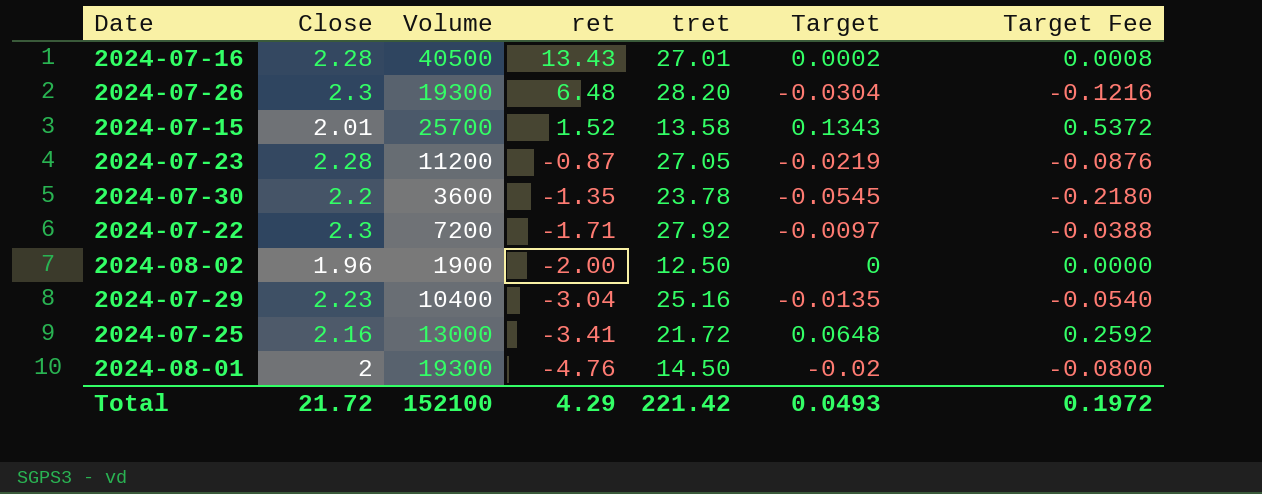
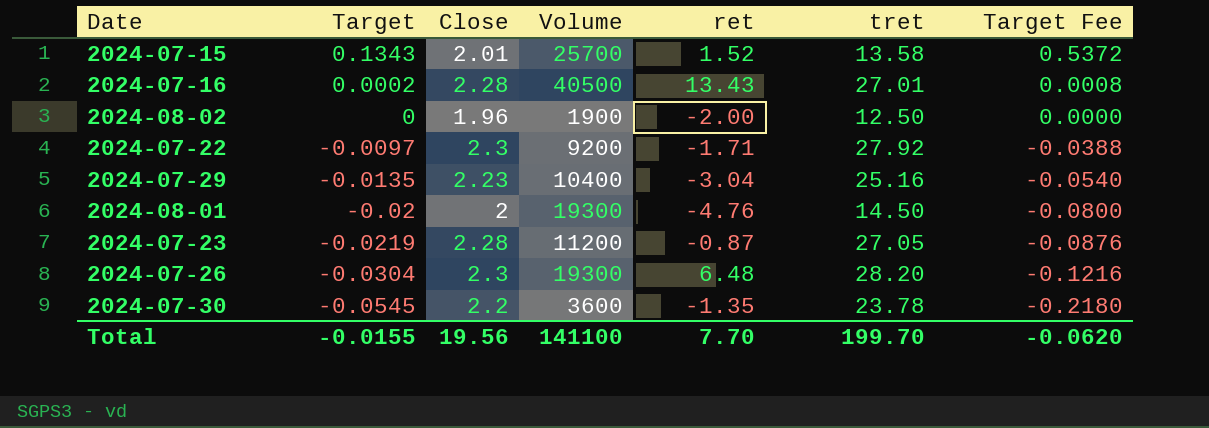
row order: ret descending -> Target descending
column Target | position: 6 -> 2
row 2024-07-25: 2.16 | 13000 | -3.41 | 21.72 | 0.0648 | 0.2592 -> none
2024-07-22 | Volume: 7200 -> 9200
Total | Target: 0.0493 -> -0.0155
Total | Close: 21.72 -> 19.56
Total | Volume: 152100 -> 141100
Total | ret: 4.29 -> 7.70
Total | tret: 221.42 -> 199.70
Total | Target Fee: 0.1972 -> -0.0620

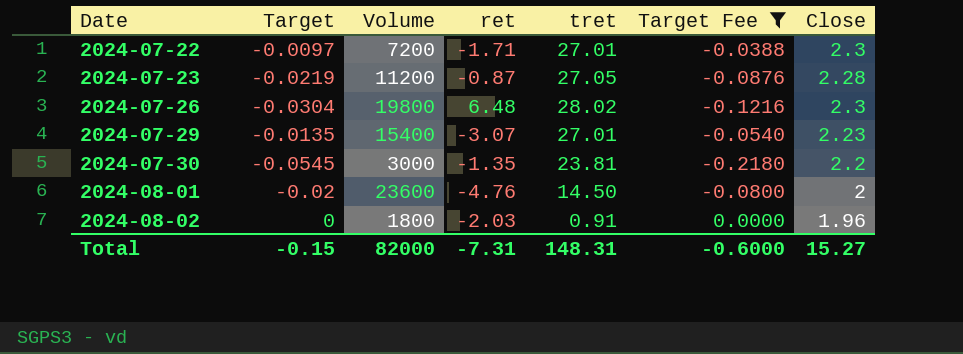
filter: none -> Target Fee <= 0.0000
row order: Target descending -> Date ascending
column Close | position: 3 -> 7
2024-07-22 | Volume: 9200 -> 7200
2024-07-22 | tret: 27.92 -> 27.01
2024-07-26 | Volume: 19300 -> 19800
2024-07-26 | tret: 28.20 -> 28.02
2024-07-29 | Volume: 10400 -> 15400
2024-07-29 | ret: -3.04 -> -3.07
2024-07-29 | tret: 25.16 -> 27.01
2024-07-30 | Volume: 3600 -> 3000
2024-07-30 | tret: 23.78 -> 23.81
2024-08-01 | Volume: 19300 -> 23600
2024-08-02 | Volume: 1900 -> 1800
2024-08-02 | ret: -2.00 -> -2.03
2024-08-02 | tret: 12.50 -> 0.91
Total | Target: -0.0155 -> -0.15
Total | Volume: 141100 -> 82000
Total | ret: 7.70 -> -7.31
Total | tret: 199.70 -> 148.31
Total | Target Fee: -0.0620 -> -0.6000
Total | Close: 19.56 -> 15.27

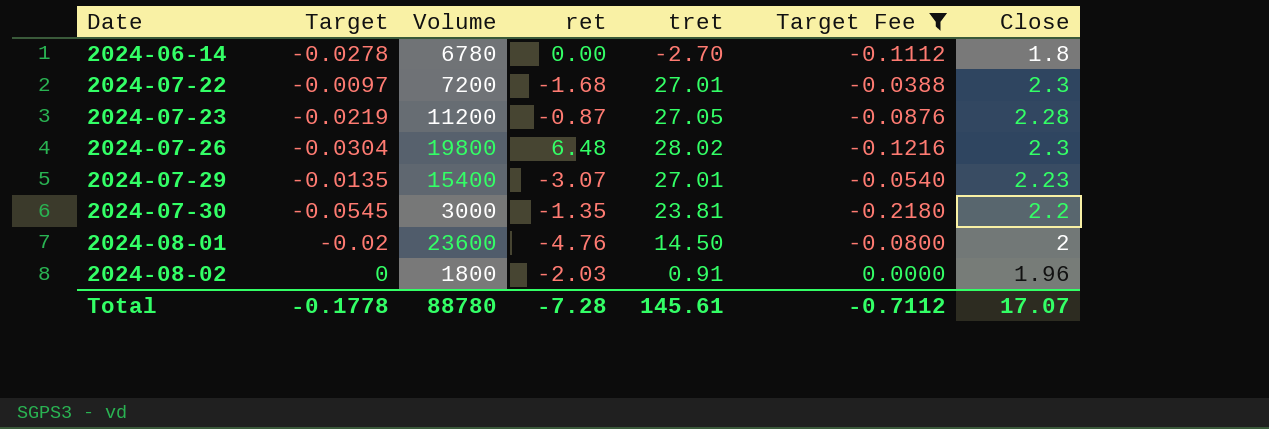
row 2024-06-14: none -> -0.0278 | 6780 | 0.00 | -2.70 | -0.1112 | 1.8
2024-07-22 | ret: -1.71 -> -1.68
Total | Target: -0.15 -> -0.1778
Total | Volume: 82000 -> 88780
Total | ret: -7.31 -> -7.28
Total | tret: 148.31 -> 145.61
Total | Target Fee: -0.6000 -> -0.7112
Total | Close: 15.27 -> 17.07

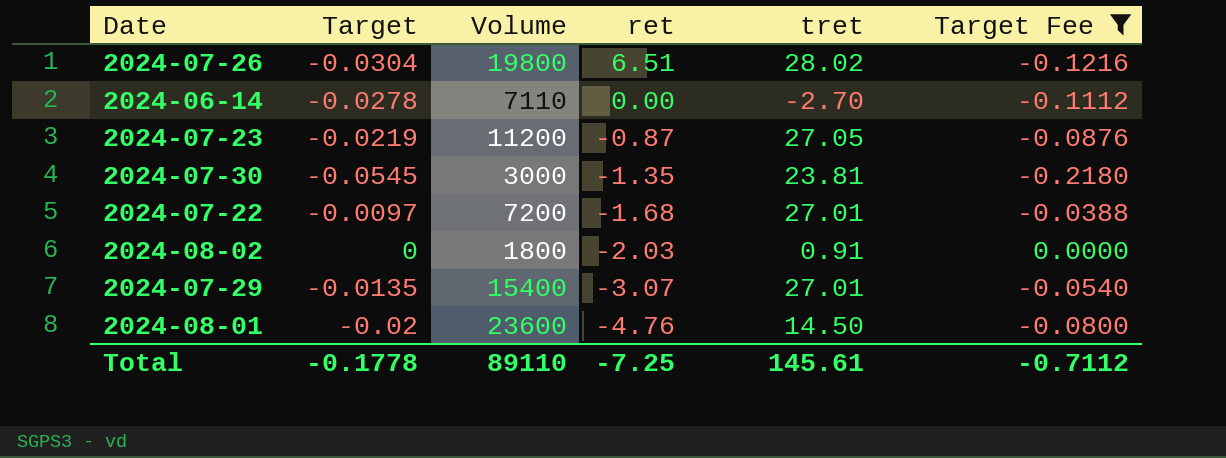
row order: Date ascending -> ret descending
column Close | position: 7 -> none
2024-07-26 | ret: 6.48 -> 6.51
2024-06-14 | Volume: 6780 -> 7110
Total | Volume: 88780 -> 89110
Total | ret: -7.28 -> -7.25

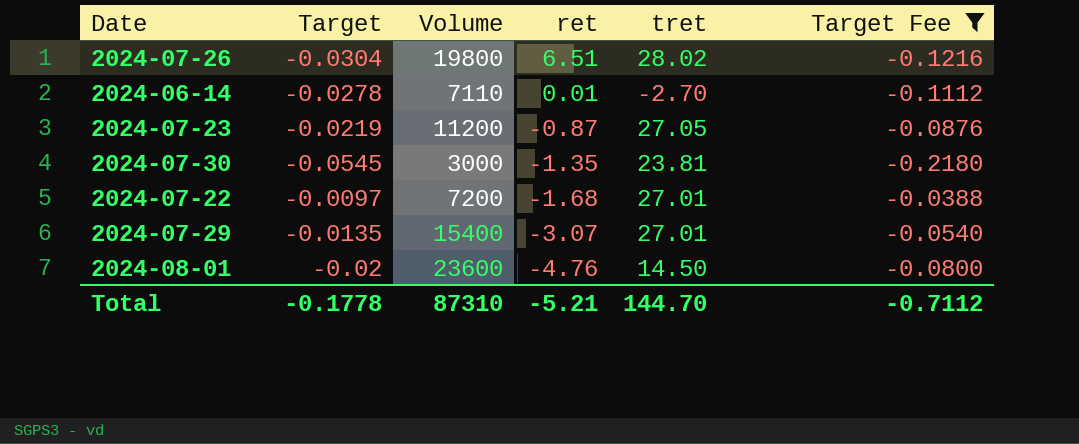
row 2024-08-02: 0 | 1800 | -2.03 | 0.91 | 0.0000 -> none
2024-06-14 | ret: 0.00 -> 0.01
Total | Volume: 89110 -> 87310
Total | ret: -7.25 -> -5.21
Total | tret: 145.61 -> 144.70

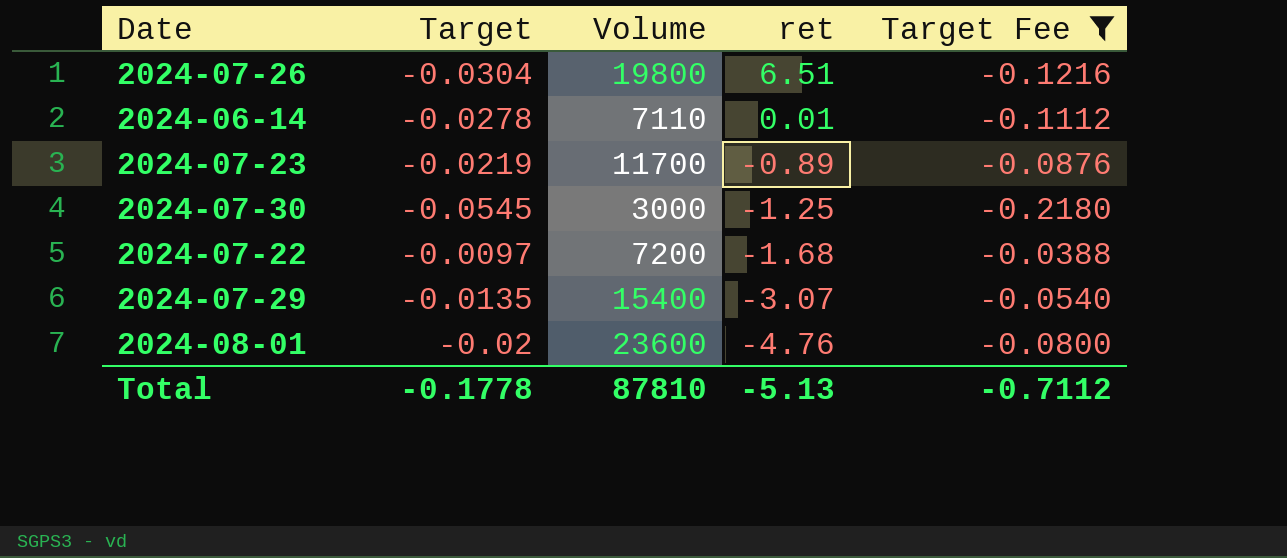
column tret | position: 5 -> none
2024-07-23 | Volume: 11200 -> 11700
2024-07-23 | ret: -0.87 -> -0.89
2024-07-30 | ret: -1.35 -> -1.25
Total | Volume: 87310 -> 87810
Total | ret: -5.21 -> -5.13

